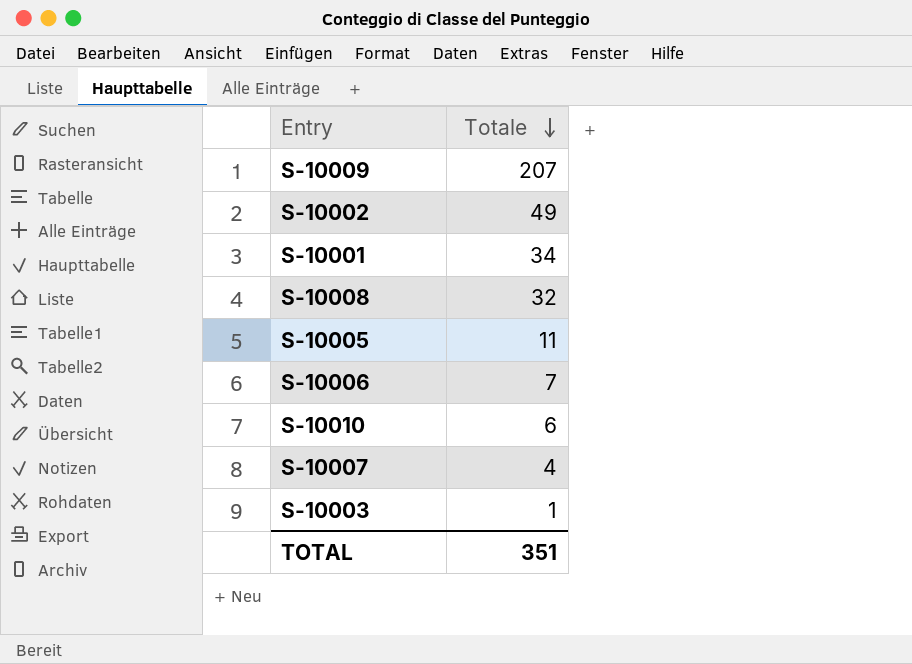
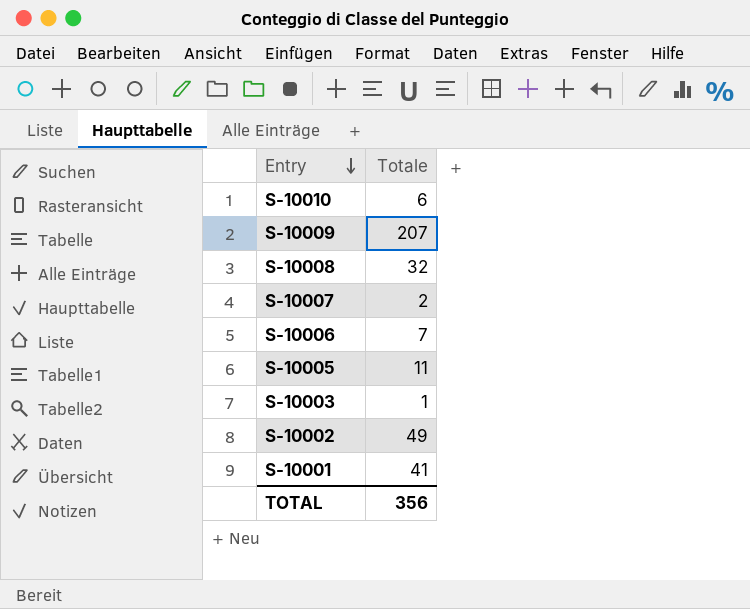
row order: Totale descending -> Entry descending
S-10007 | Totale: 4 -> 2
S-10001 | Totale: 34 -> 41
TOTAL | Totale: 351 -> 356

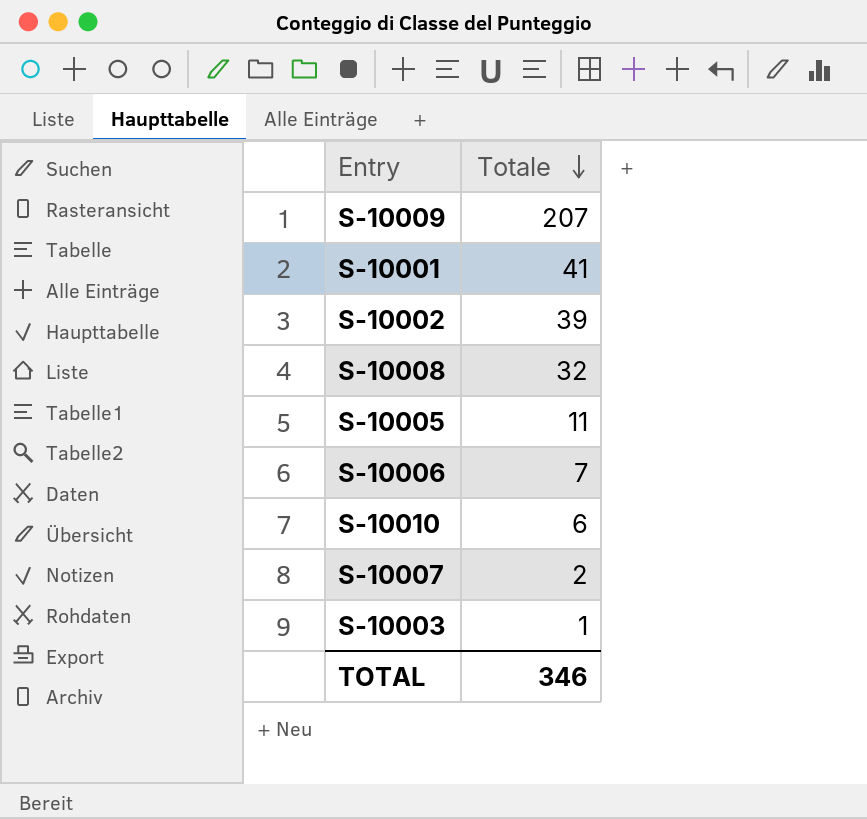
row order: Entry descending -> Totale descending
S-10002 | Totale: 49 -> 39
TOTAL | Totale: 356 -> 346

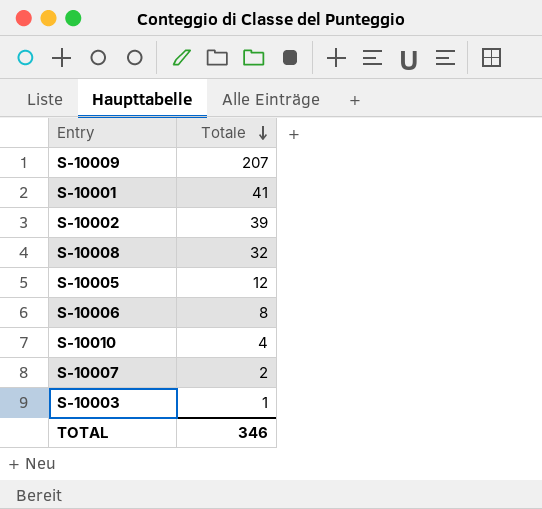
S-10005 | Totale: 11 -> 12
S-10006 | Totale: 7 -> 8
S-10010 | Totale: 6 -> 4

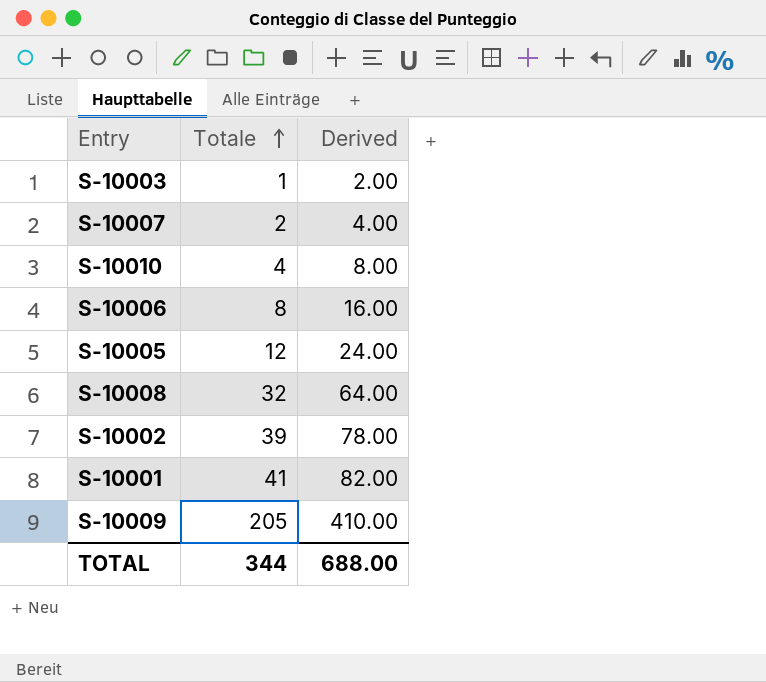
row order: Totale descending -> Totale ascending
column Derived | formula: none -> [Totale] * 2
S-10009 | Totale: 207 -> 205
TOTAL | Totale: 346 -> 344

